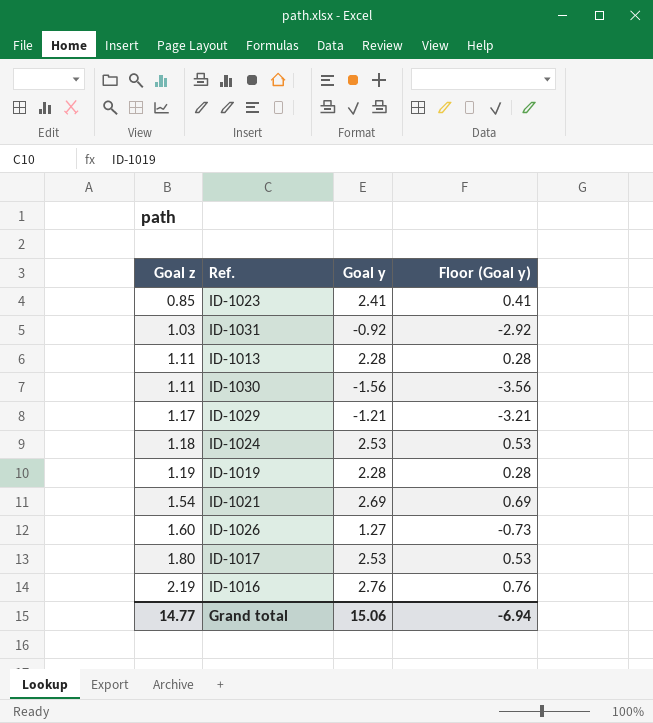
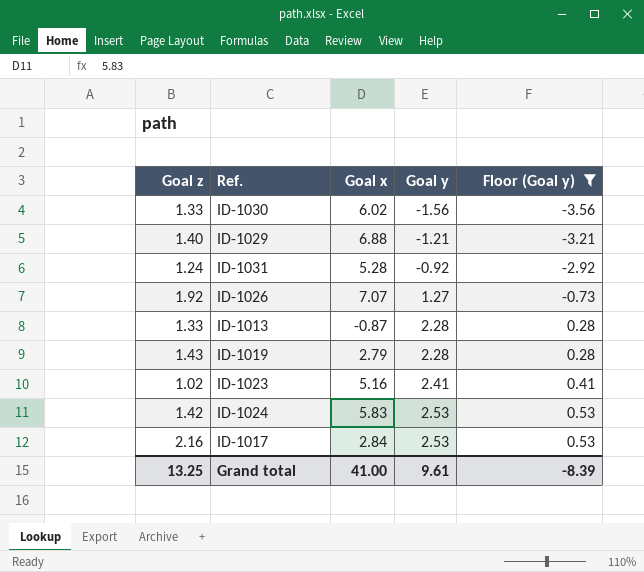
filter: none -> Floor (Goal y) <= 0.53
row order: Goal z ascending -> Goal y ascending
column Goal x | position: none -> 3
ID-1030 | Goal z: 1.11 -> 1.33
ID-1029 | Goal z: 1.17 -> 1.40
ID-1031 | Goal z: 1.03 -> 1.24
ID-1026 | Goal z: 1.60 -> 1.92
ID-1013 | Goal z: 1.11 -> 1.33
ID-1019 | Goal z: 1.19 -> 1.43
ID-1023 | Goal z: 0.85 -> 1.02
ID-1024 | Goal z: 1.18 -> 1.42
ID-1017 | Goal z: 1.80 -> 2.16
Grand total | Goal z: 14.77 -> 13.25
Grand total | Goal y: 15.06 -> 9.61
Grand total | Floor (Goal y): -6.94 -> -8.39

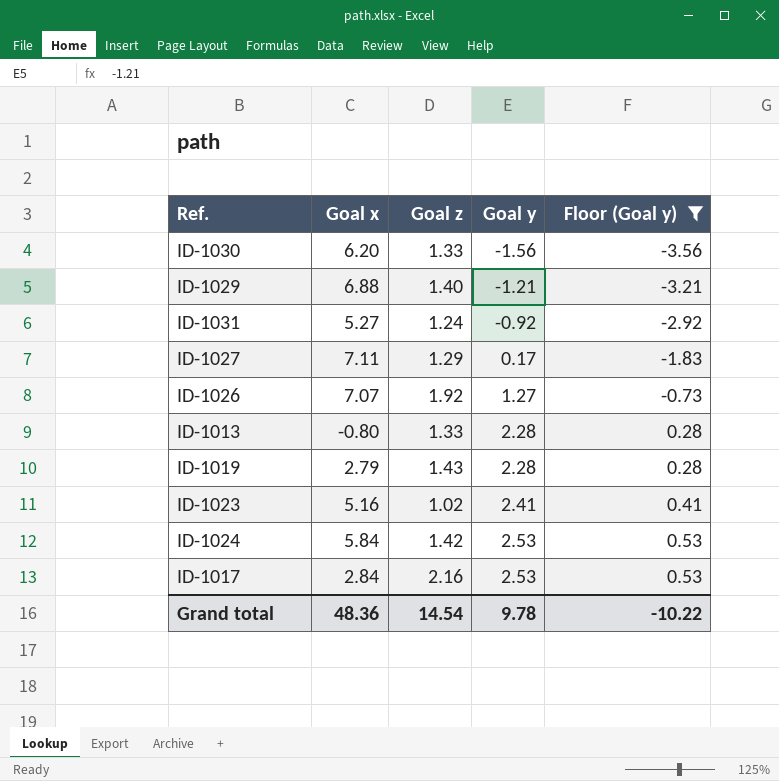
column Goal z | position: 1 -> 3
ID-1030 | Goal x: 6.02 -> 6.20
ID-1031 | Goal x: 5.28 -> 5.27
row ID-1027: none -> 7.11 | 1.29 | 0.17 | -1.83
ID-1013 | Goal x: -0.87 -> -0.80
ID-1024 | Goal x: 5.83 -> 5.84
Grand total | Goal x: 41.00 -> 48.36
Grand total | Goal z: 13.25 -> 14.54
Grand total | Goal y: 9.61 -> 9.78
Grand total | Floor (Goal y): -8.39 -> -10.22

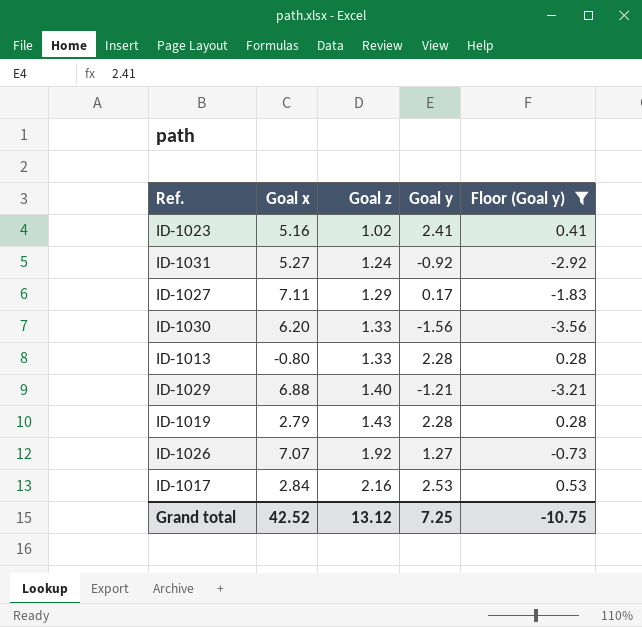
row order: Goal y ascending -> Goal z ascending
row ID-1024: 5.84 | 1.42 | 2.53 | 0.53 -> none
Grand total | Goal x: 48.36 -> 42.52
Grand total | Goal z: 14.54 -> 13.12
Grand total | Goal y: 9.78 -> 7.25
Grand total | Floor (Goal y): -10.22 -> -10.75

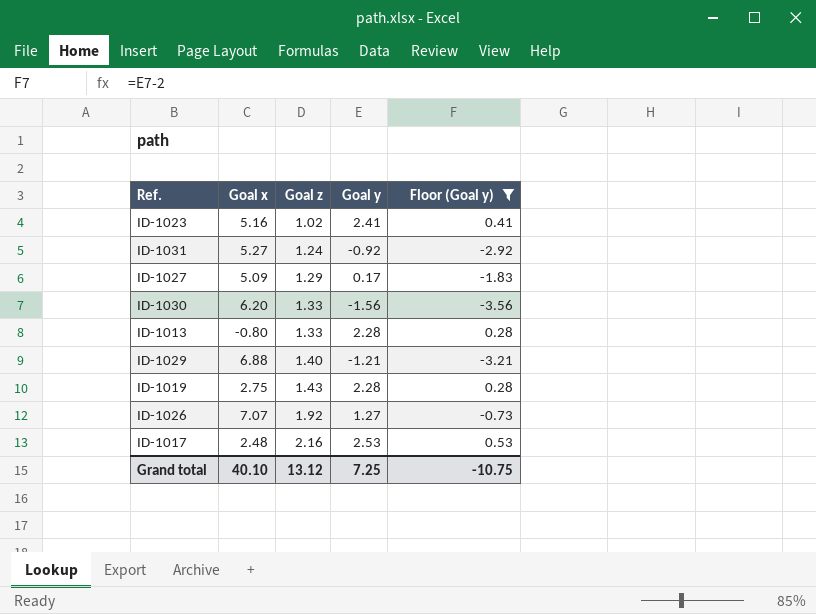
ID-1027 | Goal x: 7.11 -> 5.09
ID-1019 | Goal x: 2.79 -> 2.75
ID-1017 | Goal x: 2.84 -> 2.48
Grand total | Goal x: 42.52 -> 40.10

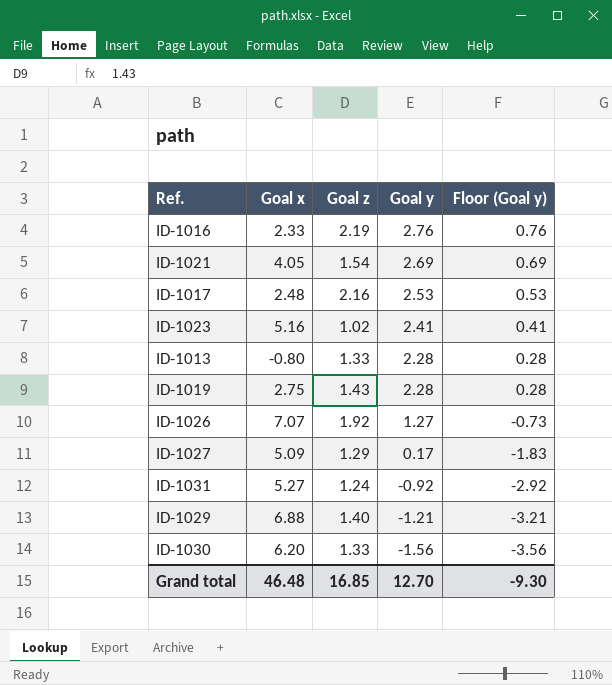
filter: Floor (Goal y) <= 0.53 -> none
row order: Goal z ascending -> Goal y descending
Grand total | Goal x: 40.10 -> 46.48
Grand total | Goal z: 13.12 -> 16.85
Grand total | Goal y: 7.25 -> 12.70
Grand total | Floor (Goal y): -10.75 -> -9.30

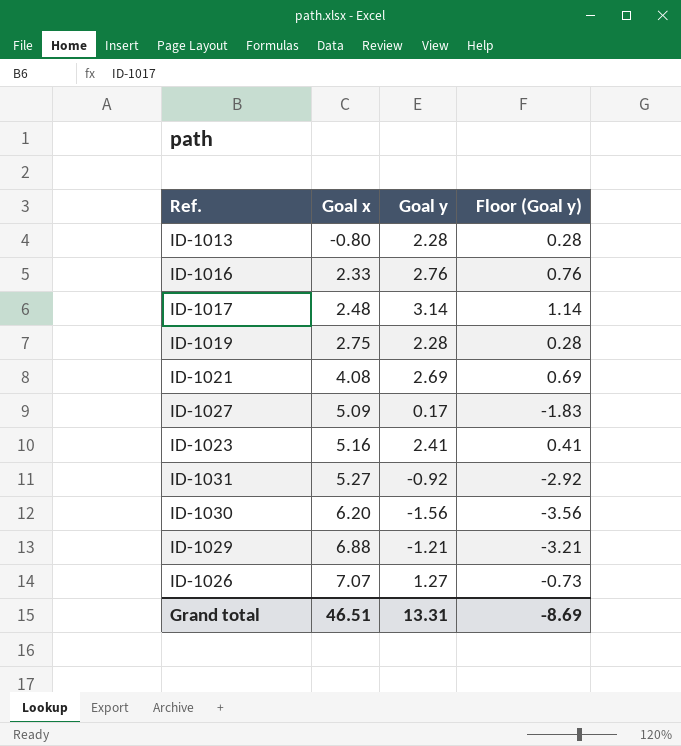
row order: Goal y descending -> Goal x ascending
column Goal z | position: 3 -> none
ID-1017 | Goal y: 2.53 -> 3.14
ID-1017 | Floor (Goal y): 0.53 -> 1.14
ID-1021 | Goal x: 4.05 -> 4.08
Grand total | Goal x: 46.48 -> 46.51
Grand total | Goal y: 12.70 -> 13.31
Grand total | Floor (Goal y): -9.30 -> -8.69

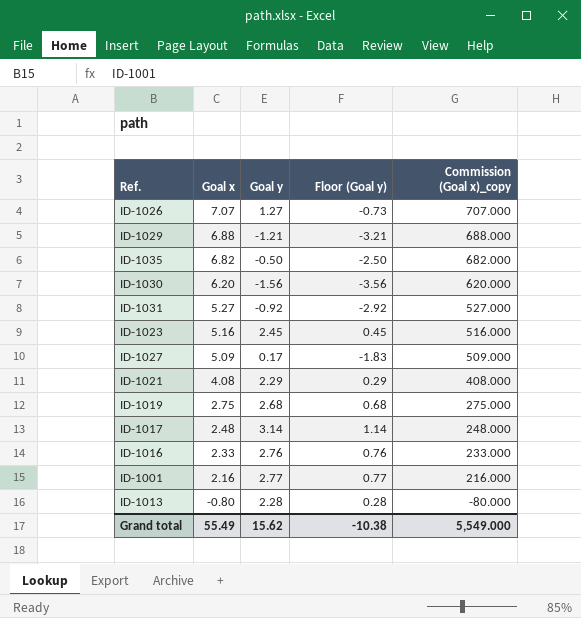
row order: Goal x ascending -> Goal x descending
column Commission (Goal x)_copy | formula: none -> [Goal x] * 100
row ID-1035: none -> 6.82 | -0.50 | -2.50 | 682.000
ID-1023 | Goal y: 2.41 -> 2.45
ID-1023 | Floor (Goal y): 0.41 -> 0.45
ID-1021 | Goal y: 2.69 -> 2.29
ID-1021 | Floor (Goal y): 0.69 -> 0.29
ID-1019 | Goal y: 2.28 -> 2.68
ID-1019 | Floor (Goal y): 0.28 -> 0.68
row ID-1001: none -> 2.16 | 2.77 | 0.77 | 216.000
Grand total | Goal x: 46.51 -> 55.49
Grand total | Goal y: 13.31 -> 15.62
Grand total | Floor (Goal y): -8.69 -> -10.38

